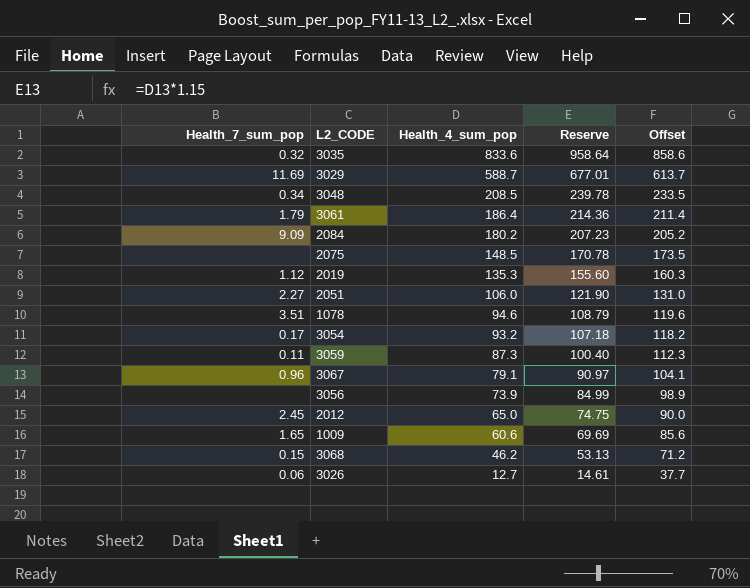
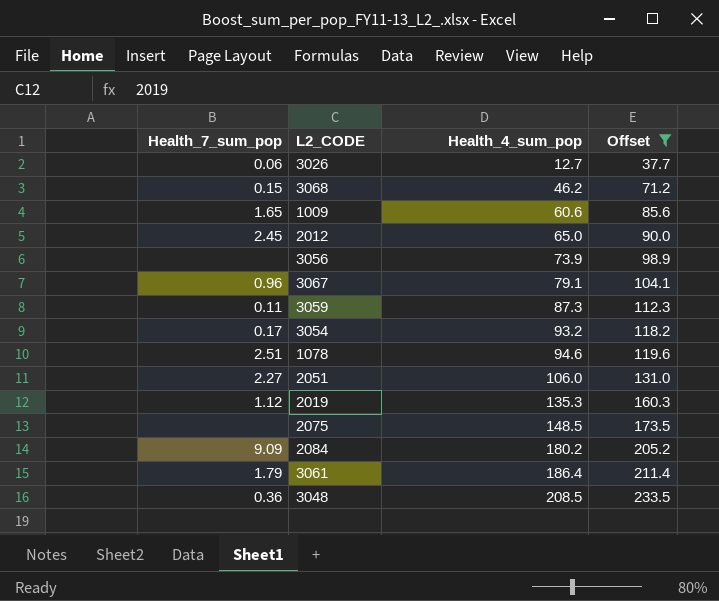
filter: none -> Offset <= 233.5
row order: Health_4_sum_pop descending -> Health_4_sum_pop ascending
column Reserve | formula: [Health_4_sum_pop] * 1.15 -> none
1078 | Health_7_sum_pop: 3.51 -> 2.51
3048 | Health_7_sum_pop: 0.34 -> 0.36

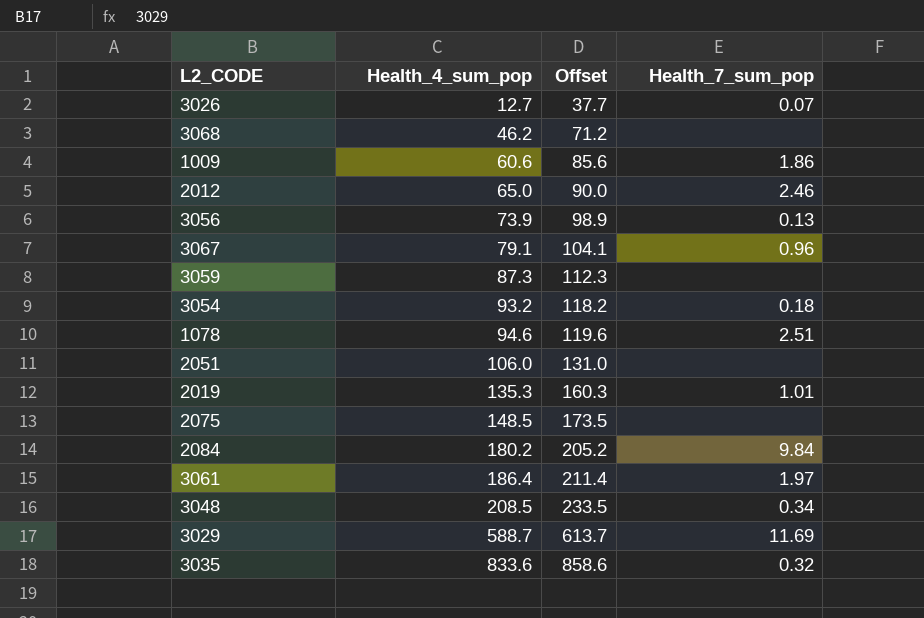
filter: Offset <= 233.5 -> none
column Health_7_sum_pop | position: 1 -> 4
3026 | Health_7_sum_pop: 0.06 -> 0.07
3068 | Health_7_sum_pop: 0.15 -> none
1009 | Health_7_sum_pop: 1.65 -> 1.86
2012 | Health_7_sum_pop: 2.45 -> 2.46
3056 | Health_7_sum_pop: none -> 0.13
3059 | Health_7_sum_pop: 0.11 -> none
3054 | Health_7_sum_pop: 0.17 -> 0.18
2051 | Health_7_sum_pop: 2.27 -> none
2019 | Health_7_sum_pop: 1.12 -> 1.01
2084 | Health_7_sum_pop: 9.09 -> 9.84
3061 | Health_7_sum_pop: 1.79 -> 1.97
3048 | Health_7_sum_pop: 0.36 -> 0.34

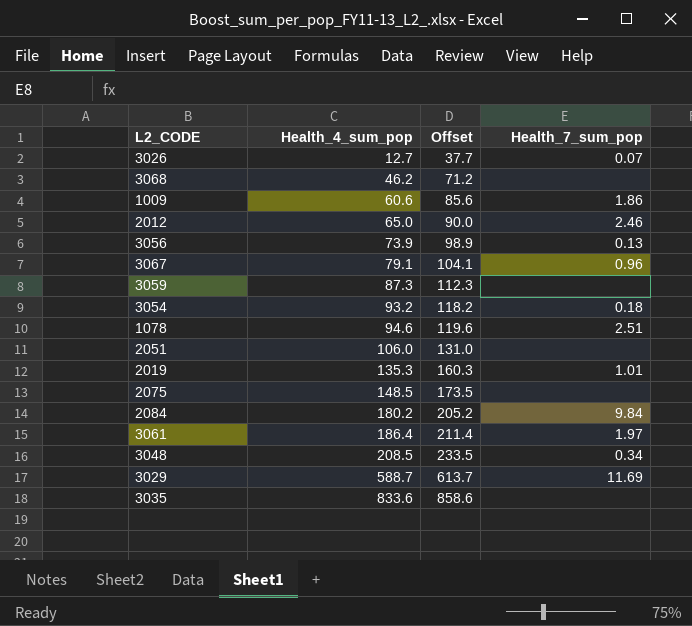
3035 | Health_7_sum_pop: 0.32 -> none

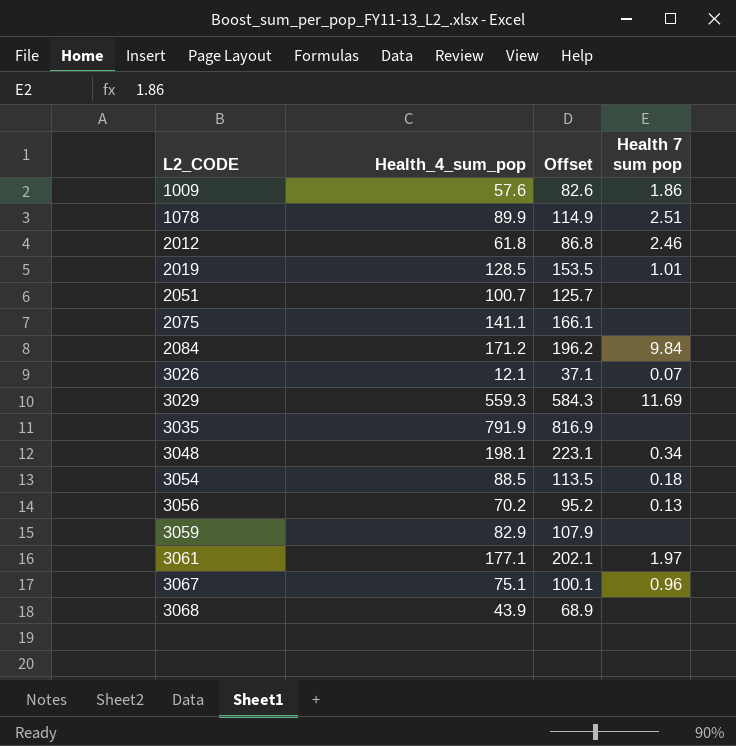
row order: Health_4_sum_pop ascending -> L2_CODE ascending
column name: Health_7_sum_pop -> Health 7 sum pop
1009 | Health_4_sum_pop: 60.6 -> 57.6
1009 | Offset: 85.6 -> 82.6
1078 | Health_4_sum_pop: 94.6 -> 89.9
1078 | Offset: 119.6 -> 114.9
2012 | Health_4_sum_pop: 65.0 -> 61.8
2012 | Offset: 90.0 -> 86.8
2019 | Health_4_sum_pop: 135.3 -> 128.5
2019 | Offset: 160.3 -> 153.5
2051 | Health_4_sum_pop: 106.0 -> 100.7
2051 | Offset: 131.0 -> 125.7
2075 | Health_4_sum_pop: 148.5 -> 141.1
2075 | Offset: 173.5 -> 166.1
2084 | Health_4_sum_pop: 180.2 -> 171.2
2084 | Offset: 205.2 -> 196.2
3026 | Health_4_sum_pop: 12.7 -> 12.1
3026 | Offset: 37.7 -> 37.1
3029 | Health_4_sum_pop: 588.7 -> 559.3
3029 | Offset: 613.7 -> 584.3
3035 | Health_4_sum_pop: 833.6 -> 791.9
3035 | Offset: 858.6 -> 816.9
3048 | Health_4_sum_pop: 208.5 -> 198.1
3048 | Offset: 233.5 -> 223.1
3054 | Health_4_sum_pop: 93.2 -> 88.5
3054 | Offset: 118.2 -> 113.5
3056 | Health_4_sum_pop: 73.9 -> 70.2
3056 | Offset: 98.9 -> 95.2
3059 | Health_4_sum_pop: 87.3 -> 82.9
3059 | Offset: 112.3 -> 107.9
3061 | Health_4_sum_pop: 186.4 -> 177.1
3061 | Offset: 211.4 -> 202.1
3067 | Health_4_sum_pop: 79.1 -> 75.1
3067 | Offset: 104.1 -> 100.1
3068 | Health_4_sum_pop: 46.2 -> 43.9
3068 | Offset: 71.2 -> 68.9

